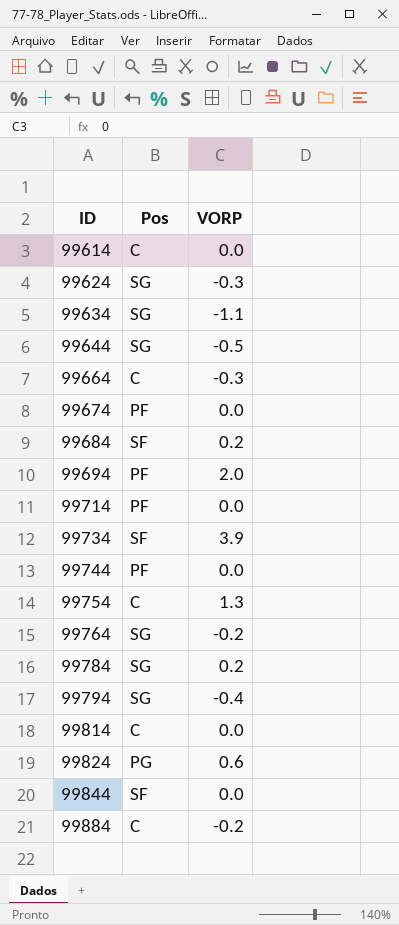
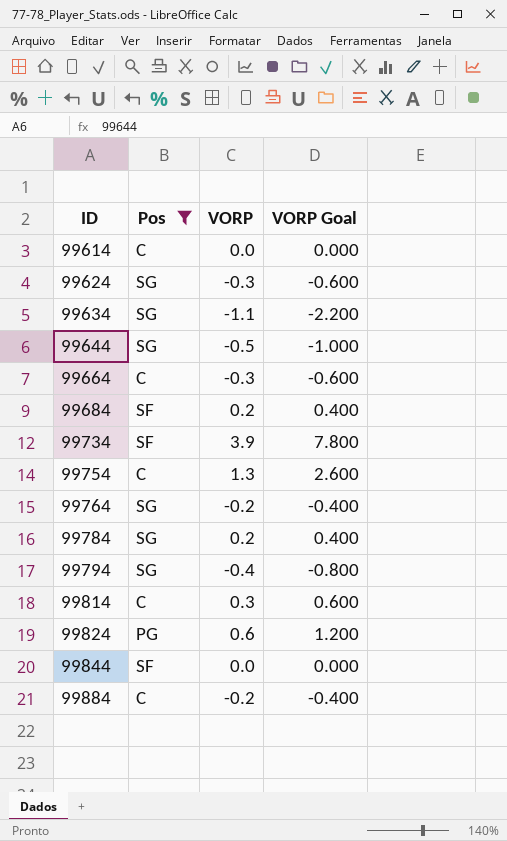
filter: none -> Pos != PF
column VORP Goal | formula: none -> [VORP] * 2
99814 | VORP: 0.0 -> 0.3

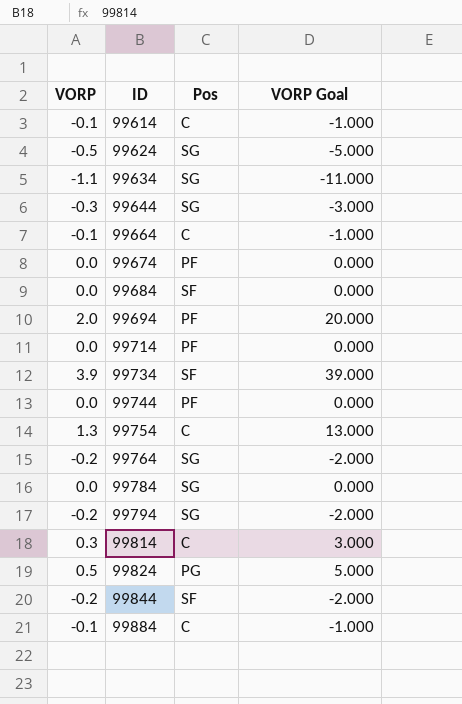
filter: Pos != PF -> none
column VORP | position: 3 -> 1
column VORP Goal | formula: [VORP] * 2 -> [VORP] * 10
99614 | VORP: 0.0 -> -0.1
99624 | VORP: -0.3 -> -0.5
99644 | VORP: -0.5 -> -0.3
99664 | VORP: -0.3 -> -0.1
99684 | VORP: 0.2 -> 0.0
99784 | VORP: 0.2 -> 0.0
99794 | VORP: -0.4 -> -0.2
99824 | VORP: 0.6 -> 0.5
99844 | VORP: 0.0 -> -0.2
99884 | VORP: -0.2 -> -0.1

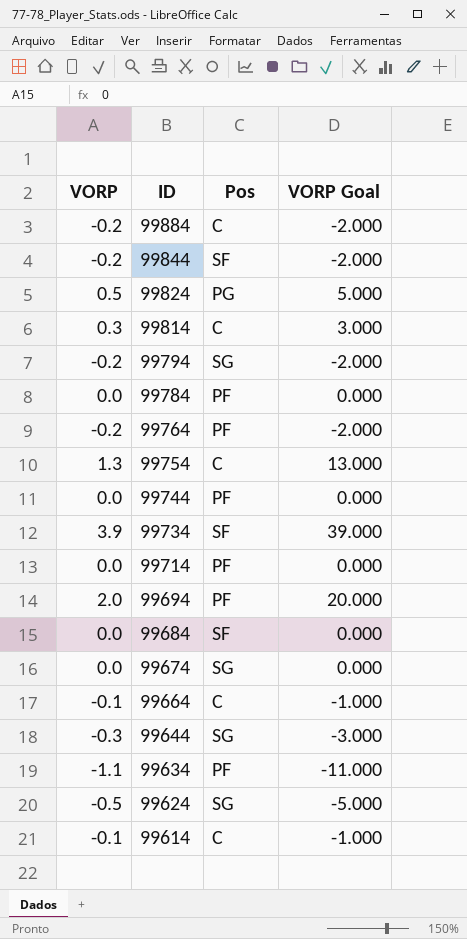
row order: ID ascending -> ID descending
99884 | VORP: -0.1 -> -0.2
99884 | VORP Goal: -1.000 -> -2.000
99784 | Pos: SG -> PF
99764 | Pos: SG -> PF
99674 | Pos: PF -> SG
99634 | Pos: SG -> PF

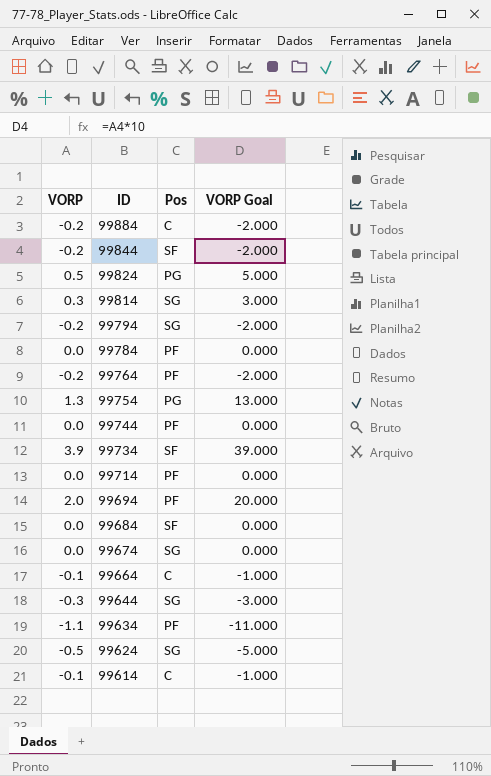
99814 | Pos: C -> SG
99754 | Pos: C -> PG

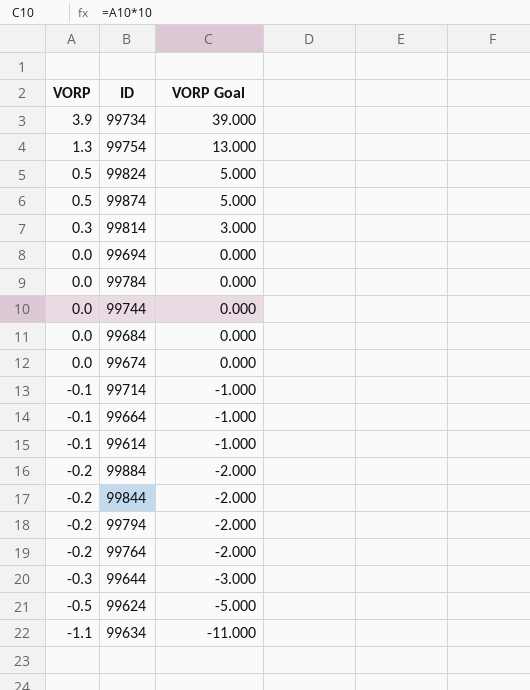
row order: ID descending -> VORP descending
column Pos | position: 3 -> none
row 99874: none -> 0.5 | 5.000
99694 | VORP: 2.0 -> 0.0
99694 | VORP Goal: 20.000 -> 0.000
99714 | VORP: 0.0 -> -0.1
99714 | VORP Goal: 0.000 -> -1.000

